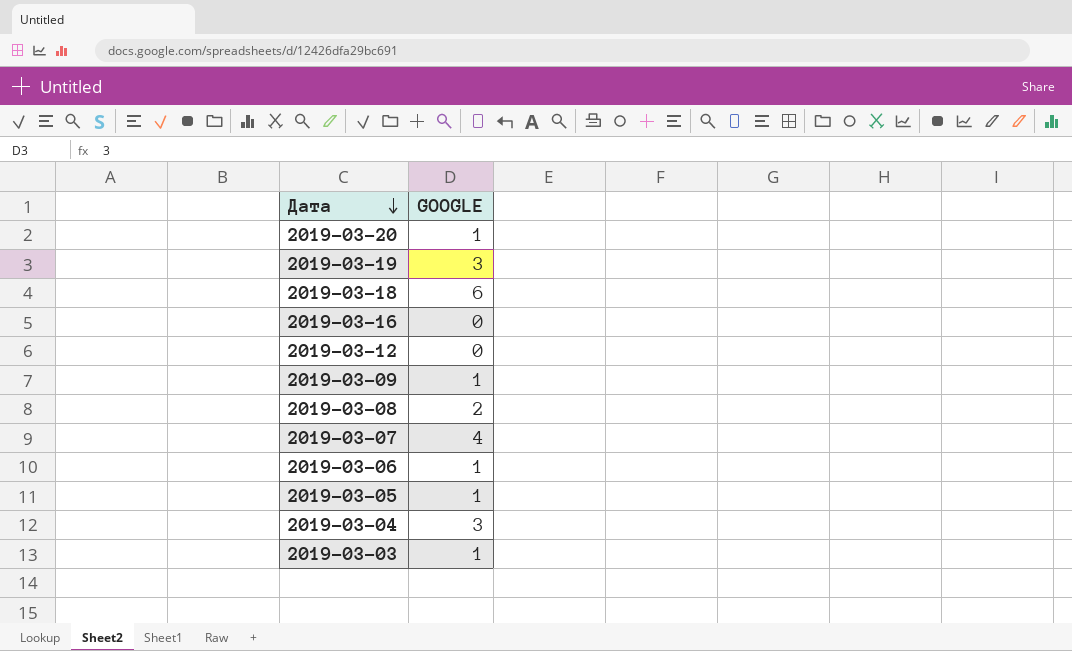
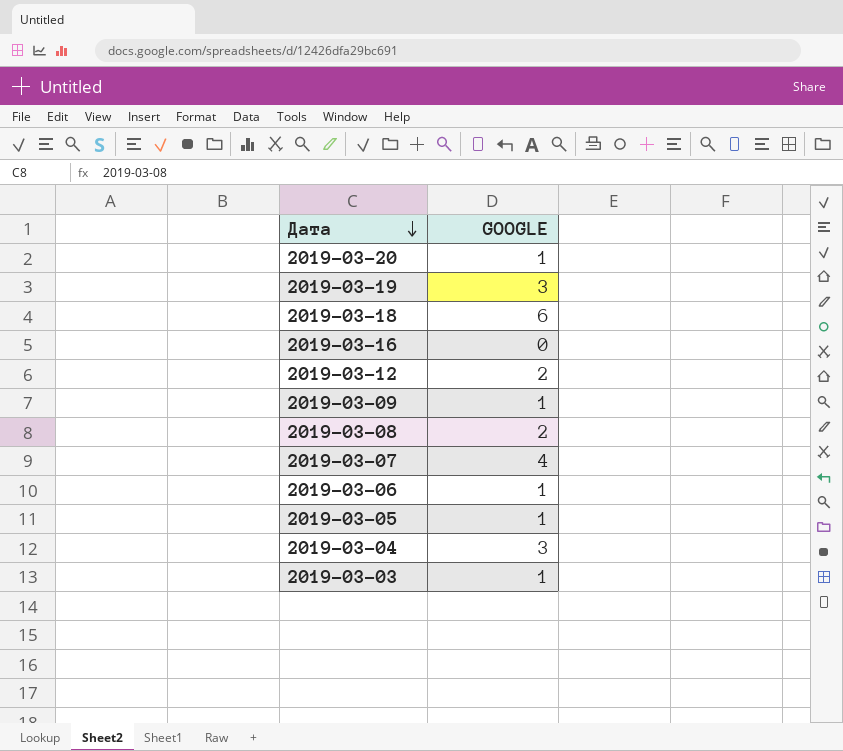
2019-03-12 | GOOGLE: 0 -> 2

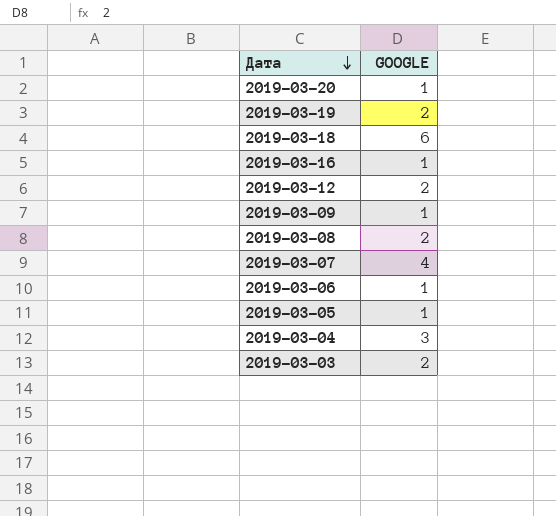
2019-03-19 | GOOGLE: 3 -> 2
2019-03-16 | GOOGLE: 0 -> 1
2019-03-03 | GOOGLE: 1 -> 2

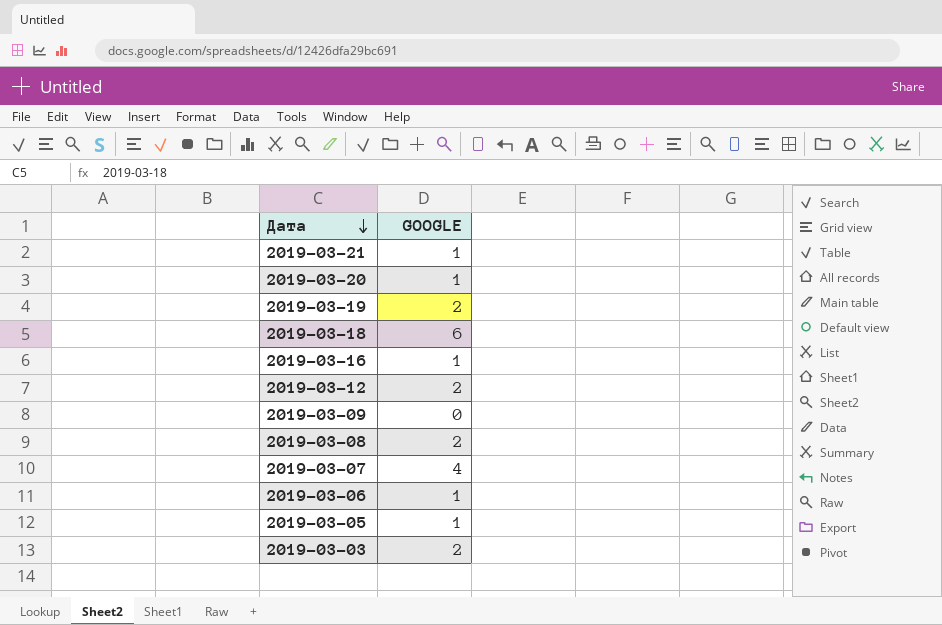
row 2019-03-04: 3 -> none
row 2019-03-21: none -> 1
2019-03-09 | GOOGLE: 1 -> 0

